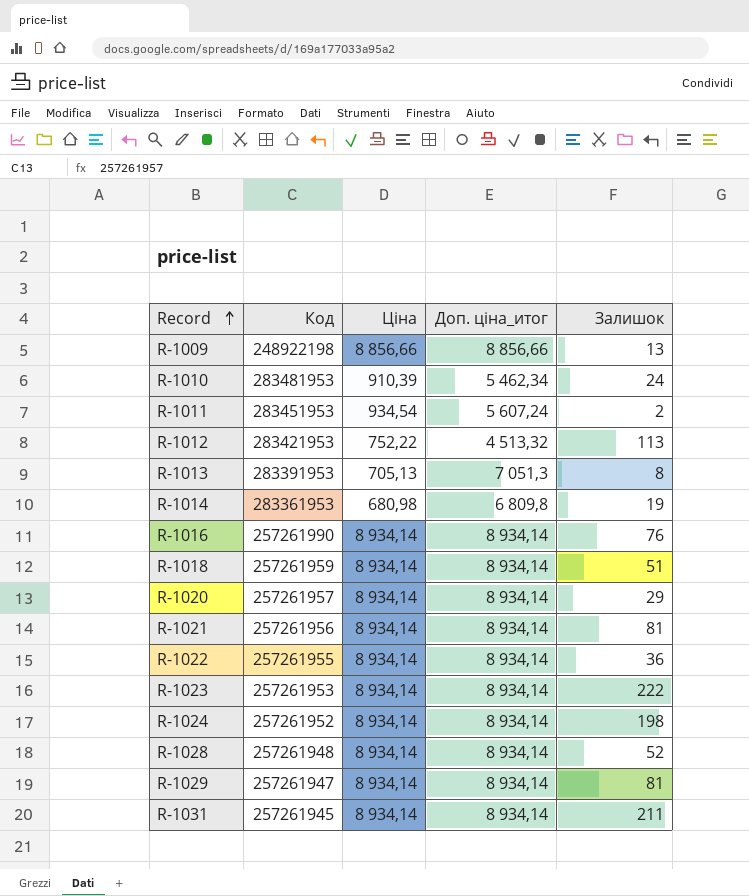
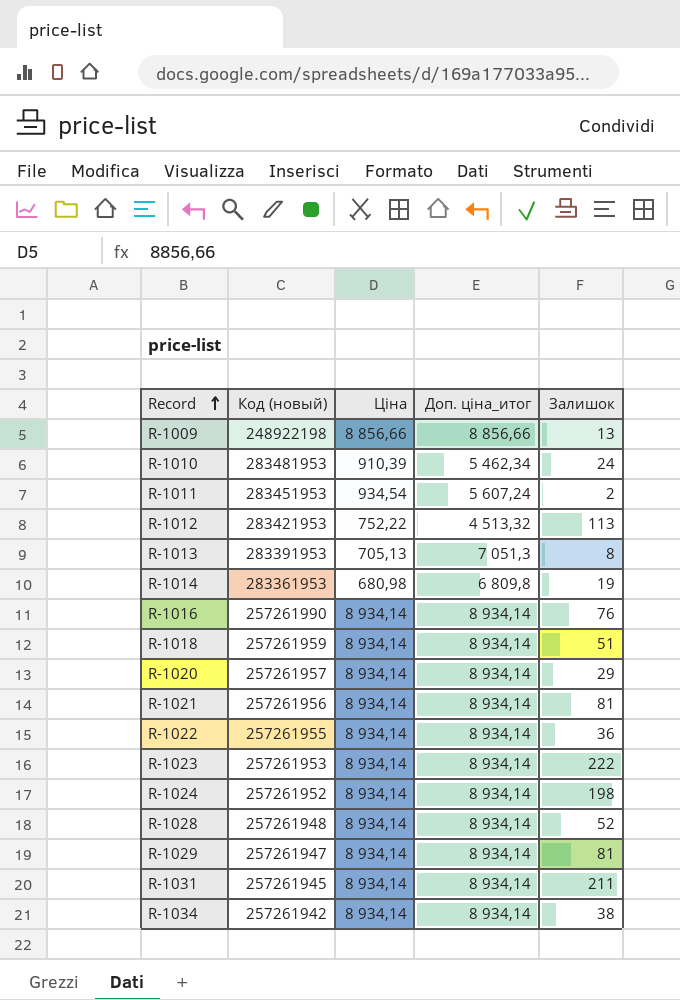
column name: Код -> Код (новый)
row R-1034: none -> 257261942 | 8 934,14 | 8 934,14 | 38

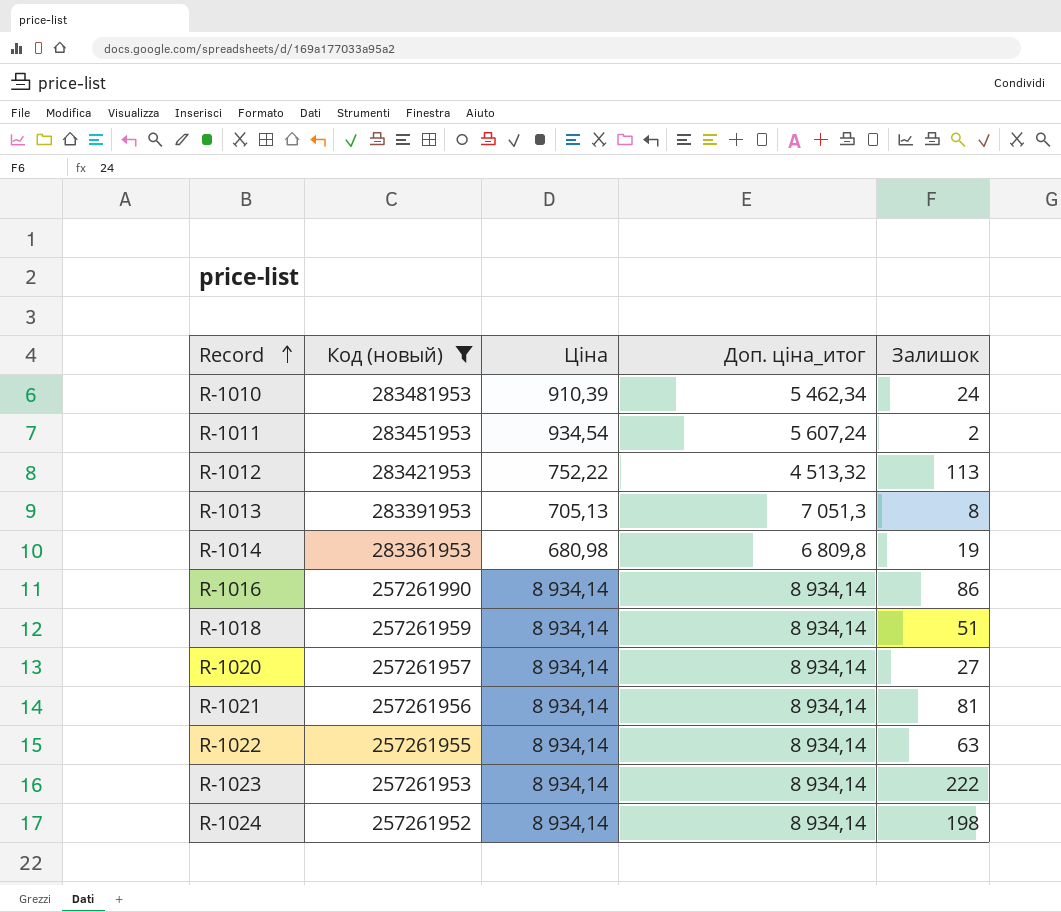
filter: none -> Код (новый) >= 257261952
R-1016 | Залишок: 76 -> 86
R-1020 | Залишок: 29 -> 27
R-1022 | Залишок: 36 -> 63

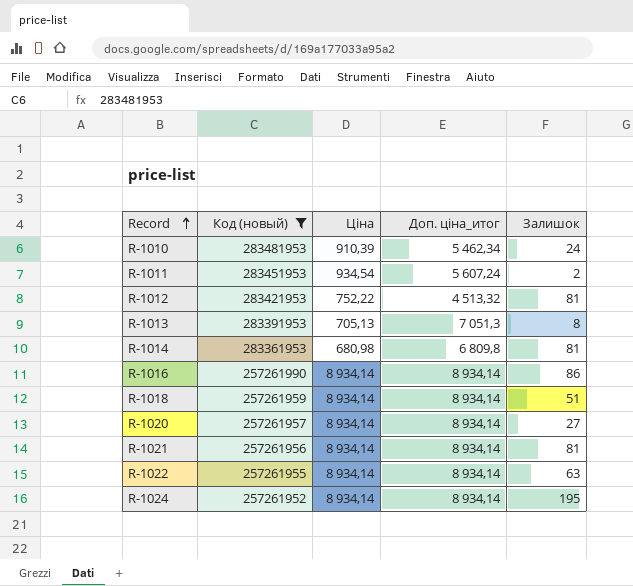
row R-1023: 257261953 | 8 934,14 | 8 934,14 | 222 -> none
R-1012 | Залишок: 113 -> 81
R-1014 | Залишок: 19 -> 81
R-1024 | Залишок: 198 -> 195

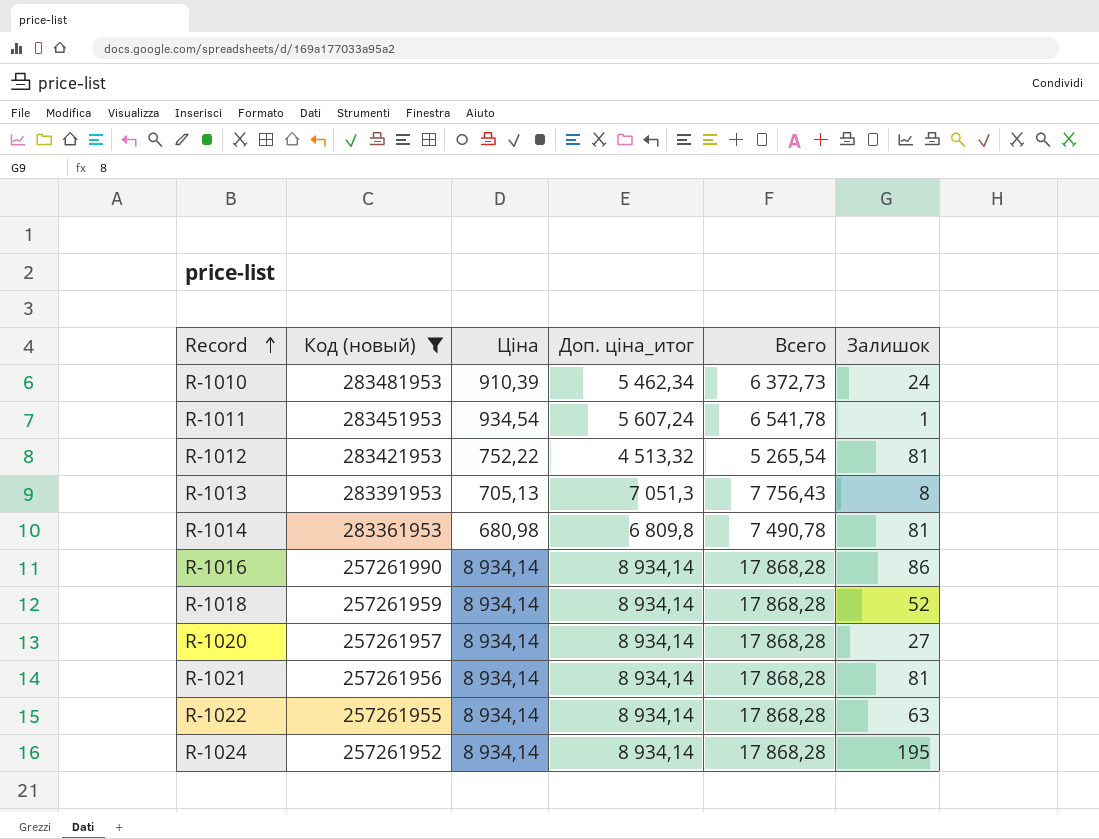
column Всего | formula: none -> [Ціна] + [Доп. ціна_итог]
R-1011 | Залишок: 2 -> 1
R-1018 | Залишок: 51 -> 52

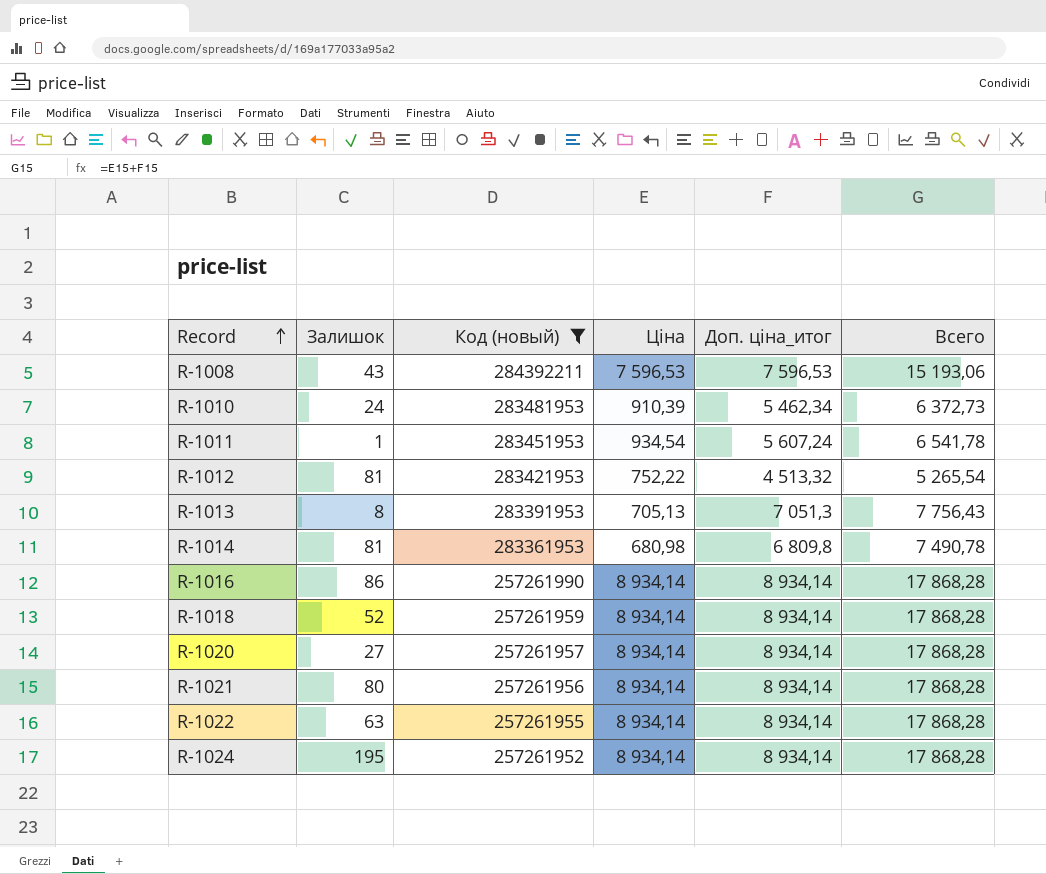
column Залишок | position: 6 -> 2
row R-1008: none -> 43 | 284392211 | 7 596,53 | 7 596,53 | 15 193,06
R-1021 | Залишок: 81 -> 80

